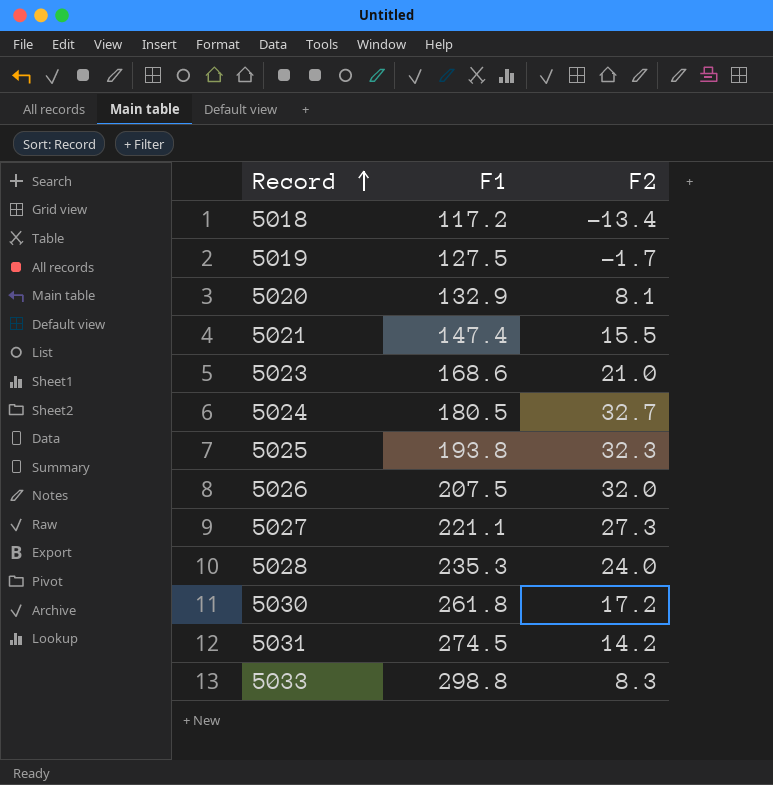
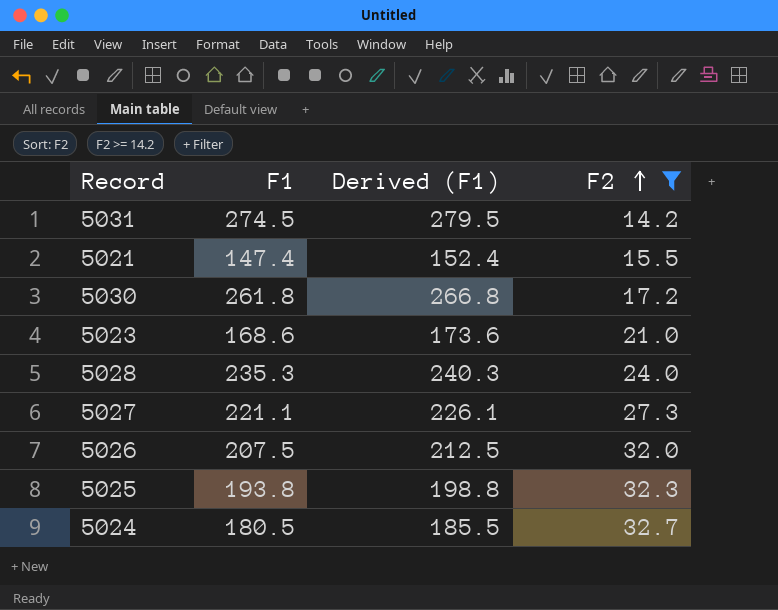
filter: none -> F2 >= 14.2
row order: Record ascending -> F2 ascending
column Derived (F1) | formula: none -> [F1] + 5

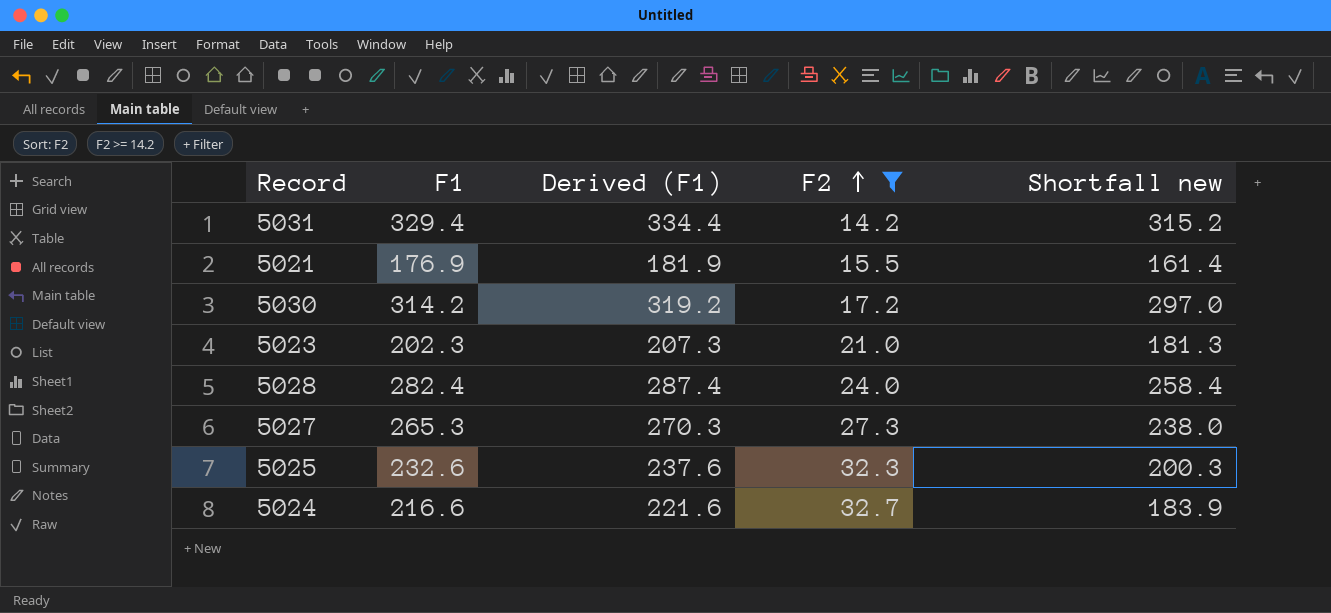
column Shortfall new | formula: none -> [F1] - [F2]
row 5026: 207.5 | 212.5 | 32.0 -> none
5031 | F1: 274.5 -> 329.4
5031 | Derived (F1): 279.5 -> 334.4
5021 | F1: 147.4 -> 176.9
5021 | Derived (F1): 152.4 -> 181.9
5030 | F1: 261.8 -> 314.2
5030 | Derived (F1): 266.8 -> 319.2
5023 | F1: 168.6 -> 202.3
5023 | Derived (F1): 173.6 -> 207.3
5028 | F1: 235.3 -> 282.4
5028 | Derived (F1): 240.3 -> 287.4
5027 | F1: 221.1 -> 265.3
5027 | Derived (F1): 226.1 -> 270.3
5025 | F1: 193.8 -> 232.6
5025 | Derived (F1): 198.8 -> 237.6
5024 | F1: 180.5 -> 216.6
5024 | Derived (F1): 185.5 -> 221.6

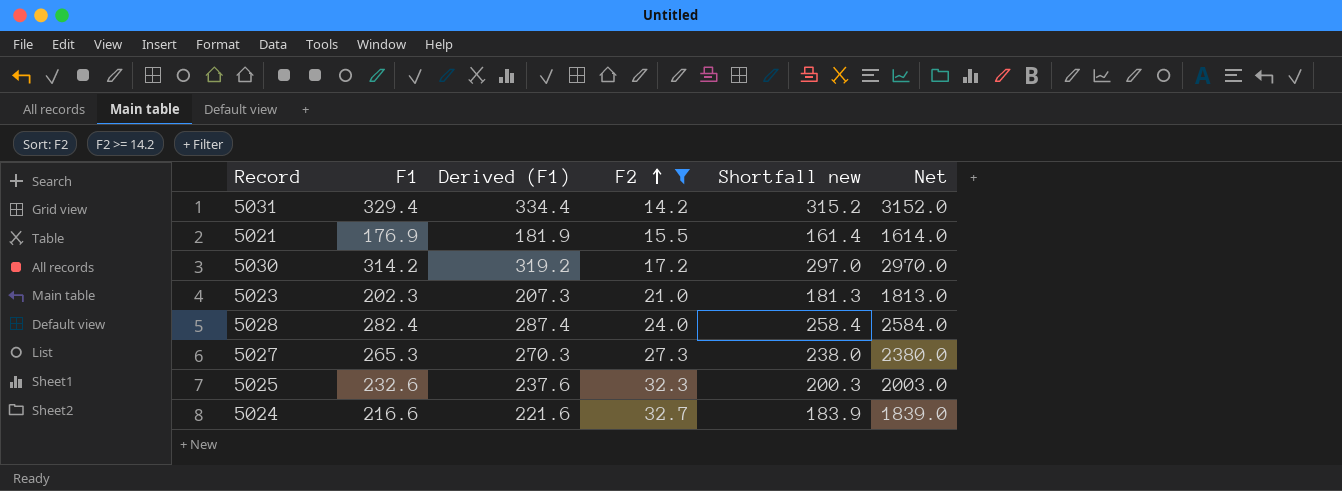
column Net | formula: none -> [Shortfall new] * 10

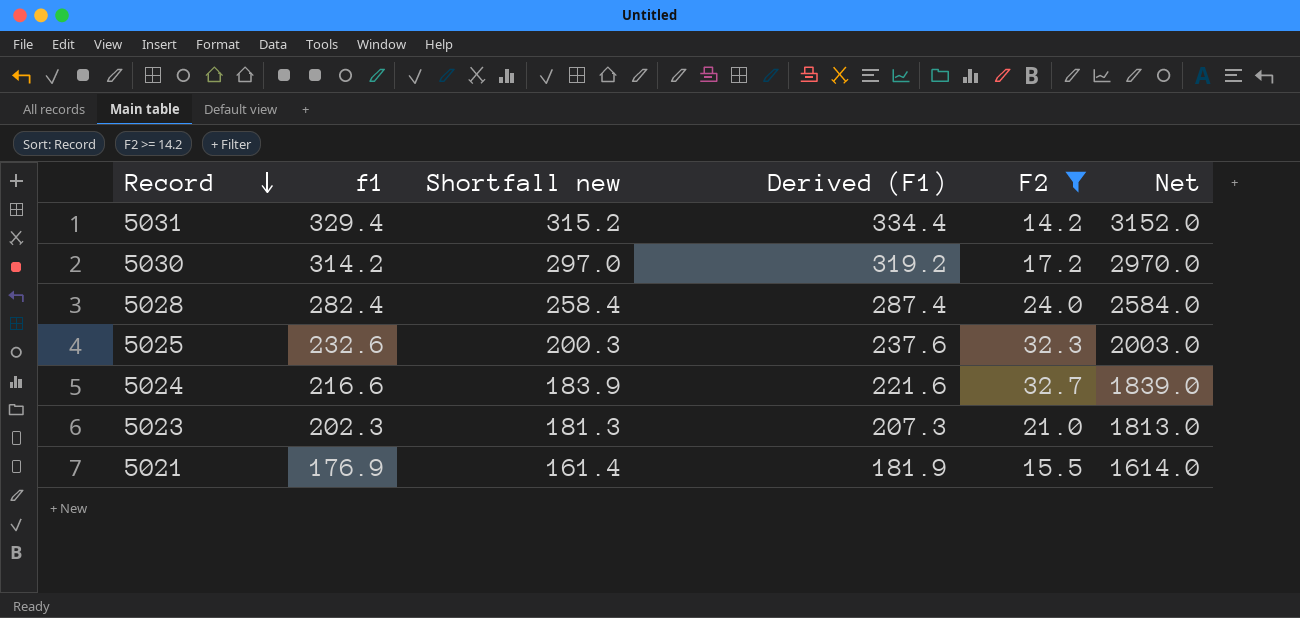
row order: F2 ascending -> Record descending
column name: F1 -> f1
column Shortfall new | position: 5 -> 3
row 5027: 265.3 | 270.3 | 27.3 | 238.0 | 2380.0 -> none

